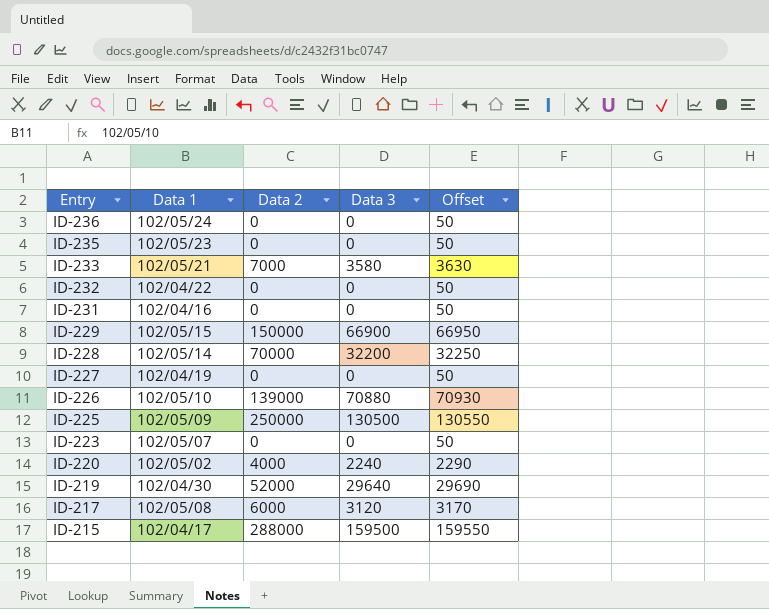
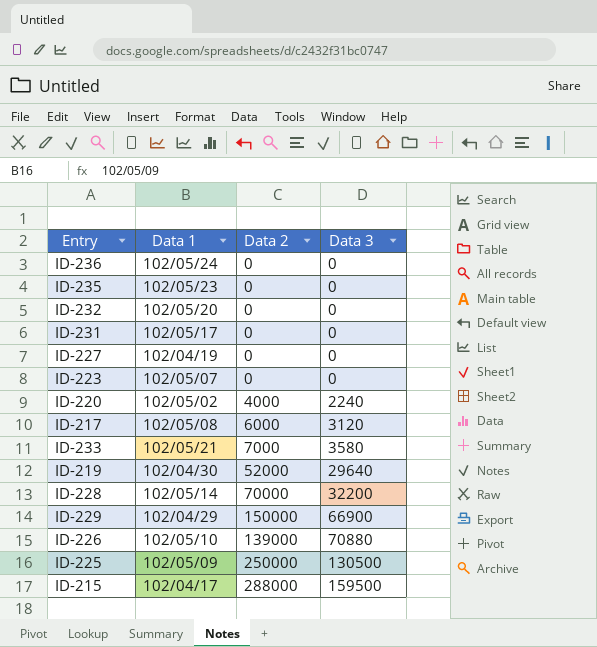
row order: Entry descending -> Data 3 ascending
column Offset | formula: [Data 3] + 50 -> none
ID-232 | Data 1: 102/04/22 -> 102/05/20
ID-231 | Data 1: 102/04/16 -> 102/05/17
ID-229 | Data 1: 102/05/15 -> 102/04/29

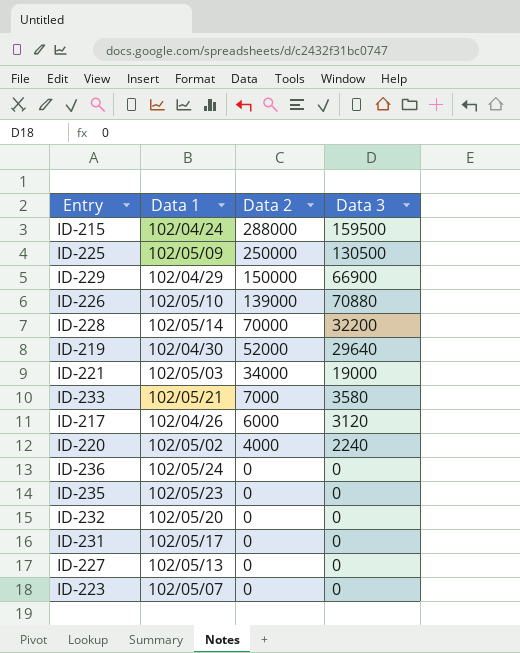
row order: Data 3 ascending -> Data 2 descending
ID-215 | Data 1: 102/04/17 -> 102/04/24
row ID-221: none -> 102/05/03 | 34000 | 19000
ID-217 | Data 1: 102/05/08 -> 102/04/26
ID-227 | Data 1: 102/04/19 -> 102/05/13

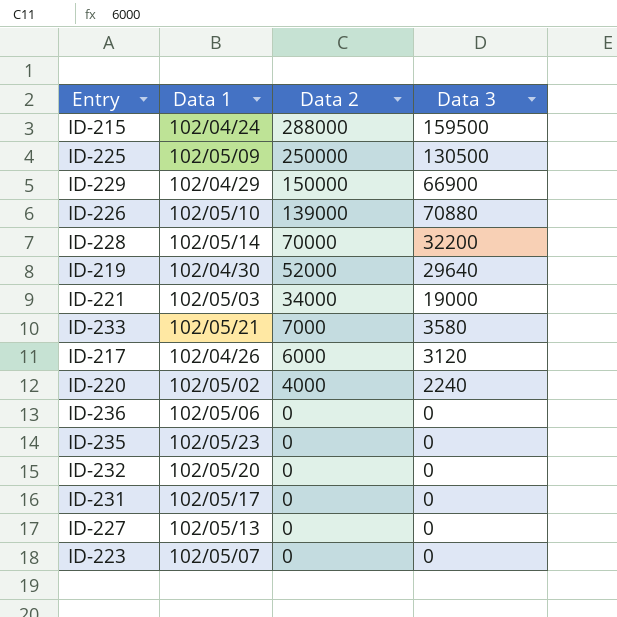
ID-236 | Data 1: 102/05/24 -> 102/05/06

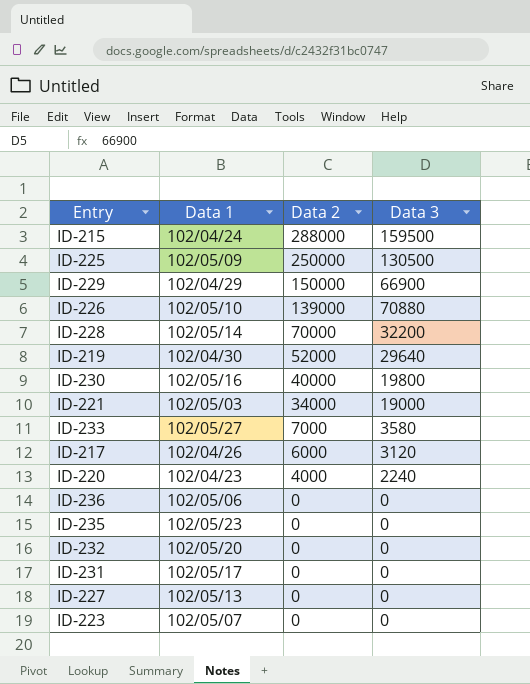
row ID-230: none -> 102/05/16 | 40000 | 19800
ID-233 | Data 1: 102/05/21 -> 102/05/27
ID-220 | Data 1: 102/05/02 -> 102/04/23

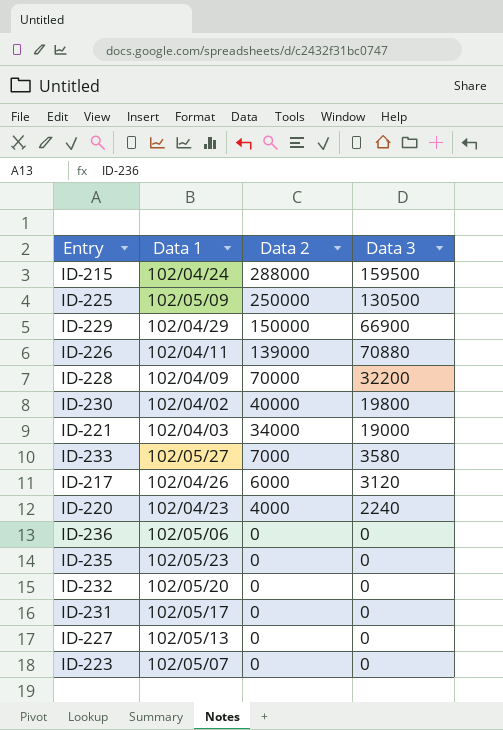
row ID-219: 102/04/30 | 52000 | 29640 -> none
ID-226 | Data 1: 102/05/10 -> 102/04/11
ID-228 | Data 1: 102/05/14 -> 102/04/09
ID-230 | Data 1: 102/05/16 -> 102/04/02
ID-221 | Data 1: 102/05/03 -> 102/04/03

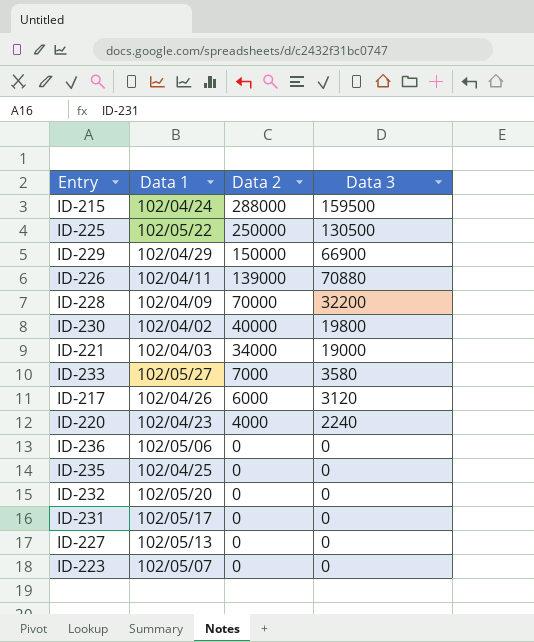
ID-225 | Data 1: 102/05/09 -> 102/05/22
ID-235 | Data 1: 102/05/23 -> 102/04/25

